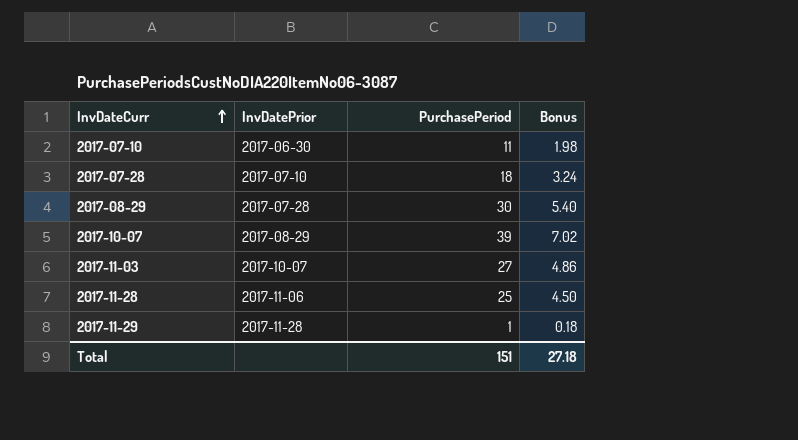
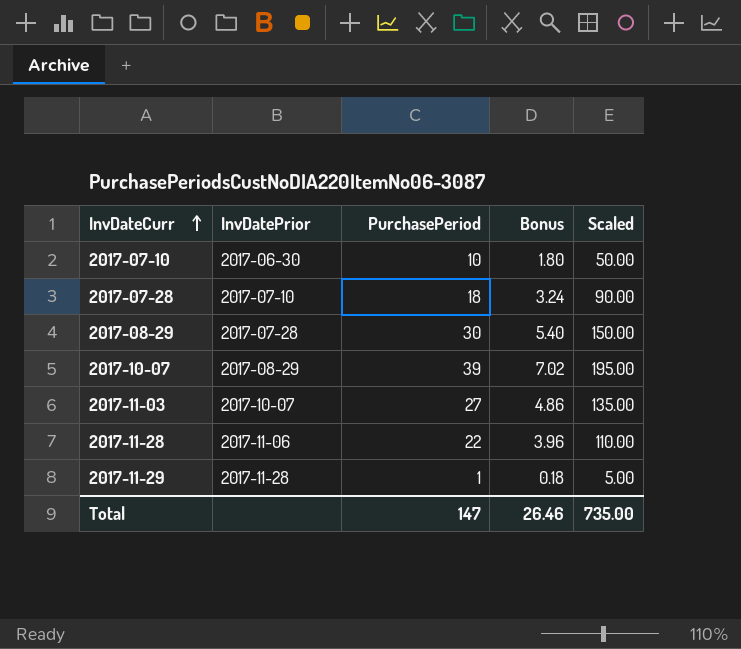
column Scaled | formula: none -> [PurchasePeriod] * 5
2017-07-10 | PurchasePeriod: 11 -> 10
2017-07-10 | Bonus: 1.98 -> 1.80
2017-11-28 | PurchasePeriod: 25 -> 22
2017-11-28 | Bonus: 4.50 -> 3.96
Total | PurchasePeriod: 151 -> 147
Total | Bonus: 27.18 -> 26.46

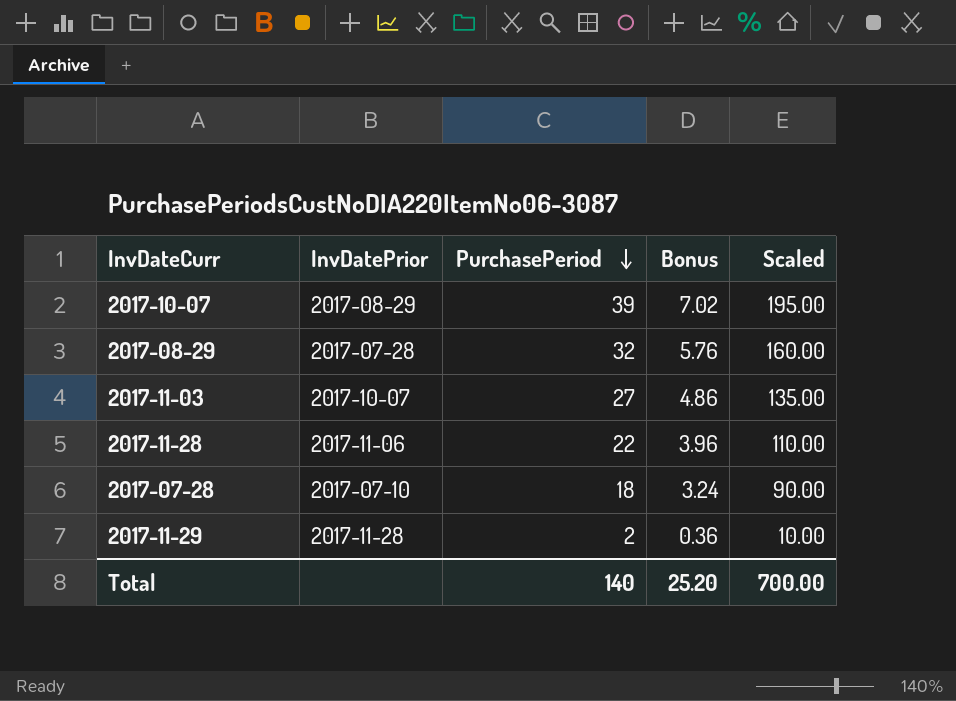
row order: InvDateCurr ascending -> PurchasePeriod descending
row 2017-07-10: 2017-06-30 | 10 | 1.80 | 50.00 -> none
2017-08-29 | PurchasePeriod: 30 -> 32
2017-08-29 | Bonus: 5.40 -> 5.76
2017-08-29 | Scaled: 150.00 -> 160.00
2017-11-29 | PurchasePeriod: 1 -> 2
2017-11-29 | Bonus: 0.18 -> 0.36
2017-11-29 | Scaled: 5.00 -> 10.00
Total | PurchasePeriod: 147 -> 140
Total | Bonus: 26.46 -> 25.20
Total | Scaled: 735.00 -> 700.00

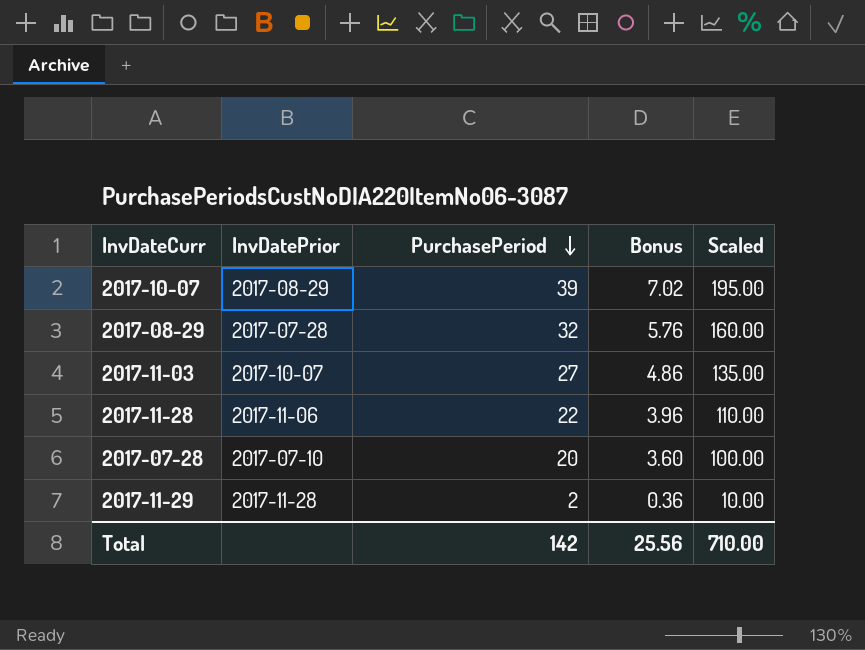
2017-07-28 | PurchasePeriod: 18 -> 20
2017-07-28 | Bonus: 3.24 -> 3.60
2017-07-28 | Scaled: 90.00 -> 100.00
Total | PurchasePeriod: 140 -> 142
Total | Bonus: 25.20 -> 25.56
Total | Scaled: 700.00 -> 710.00

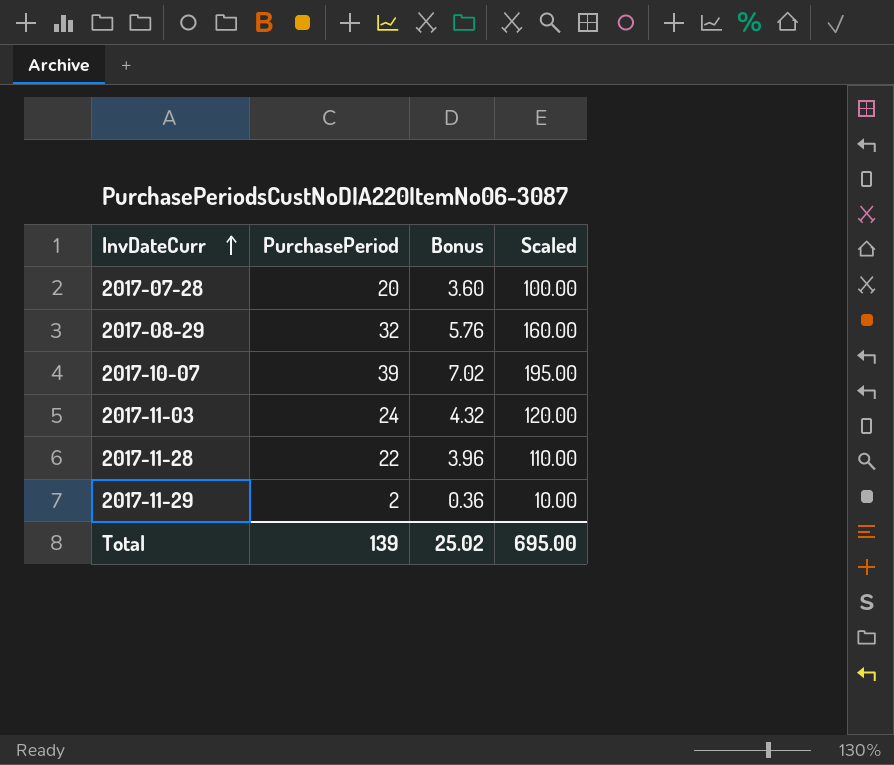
row order: PurchasePeriod descending -> InvDateCurr ascending
column InvDatePrior | position: 2 -> none
2017-11-03 | PurchasePeriod: 27 -> 24
2017-11-03 | Bonus: 4.86 -> 4.32
2017-11-03 | Scaled: 135.00 -> 120.00
Total | PurchasePeriod: 142 -> 139
Total | Bonus: 25.56 -> 25.02
Total | Scaled: 710.00 -> 695.00

